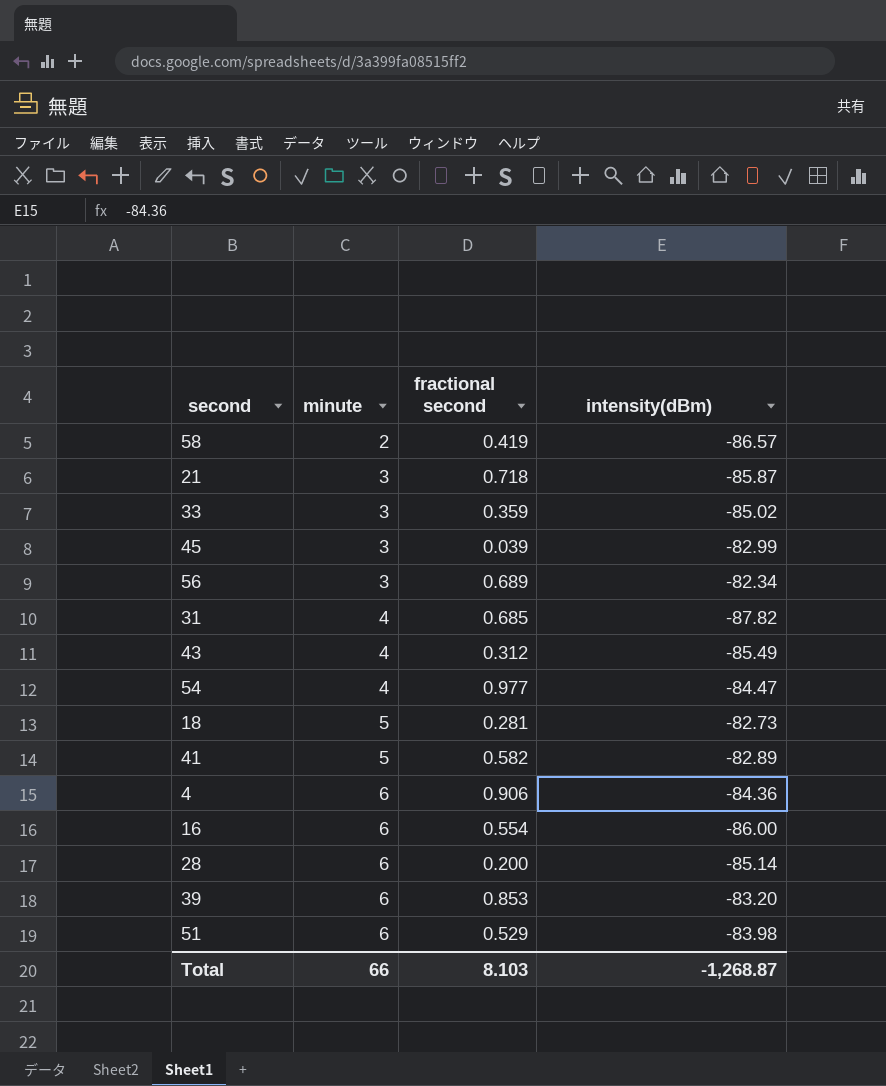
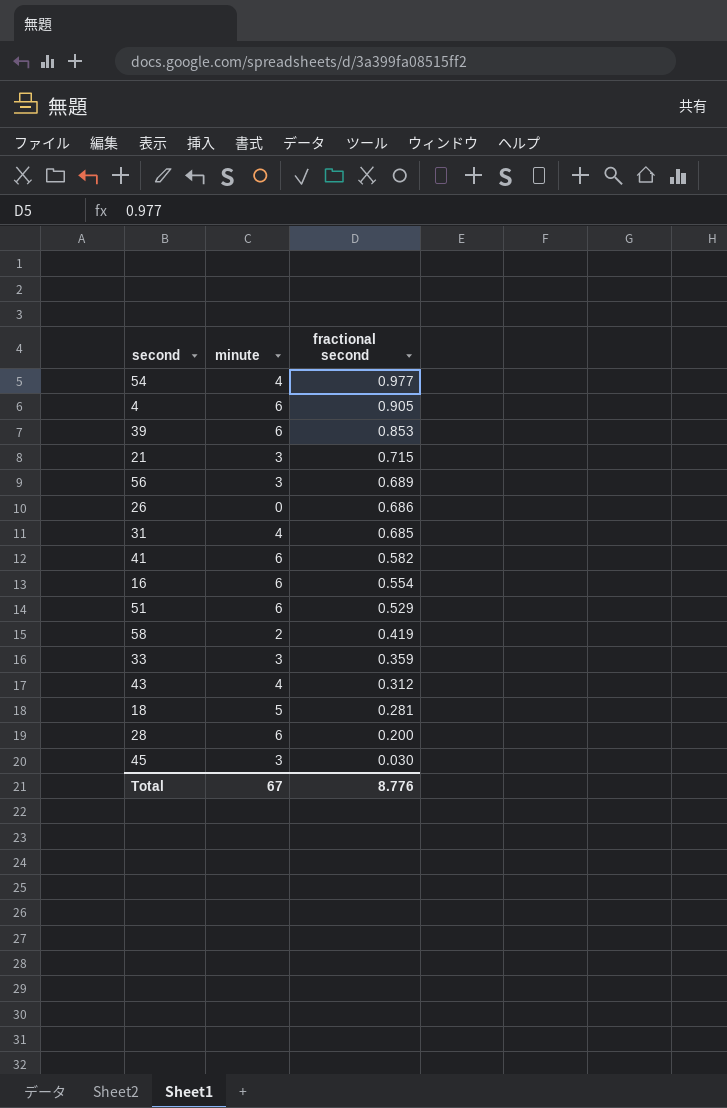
row order: minute ascending -> fractional second descending
column intensity(dBm) | position: 4 -> none
4 | fractional second: 0.906 -> 0.905
21 | fractional second: 0.718 -> 0.715
row 26: none -> 0 | 0.686
41 | minute: 5 -> 6
45 | fractional second: 0.039 -> 0.030
Total | minute: 66 -> 67
Total | fractional second: 8.103 -> 8.776

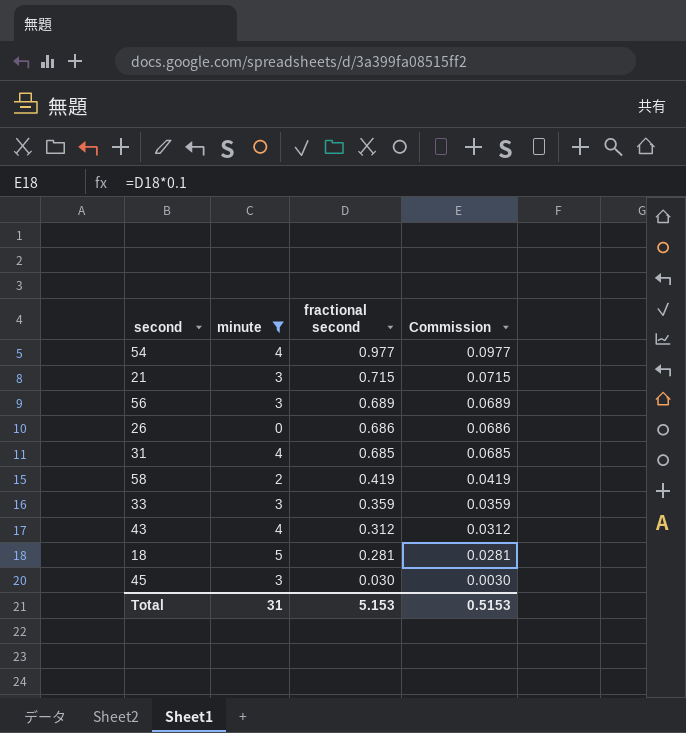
filter: none -> minute != 6
column Commission | formula: none -> [fractional second] * 0.1
Total | minute: 67 -> 31
Total | fractional second: 8.776 -> 5.153

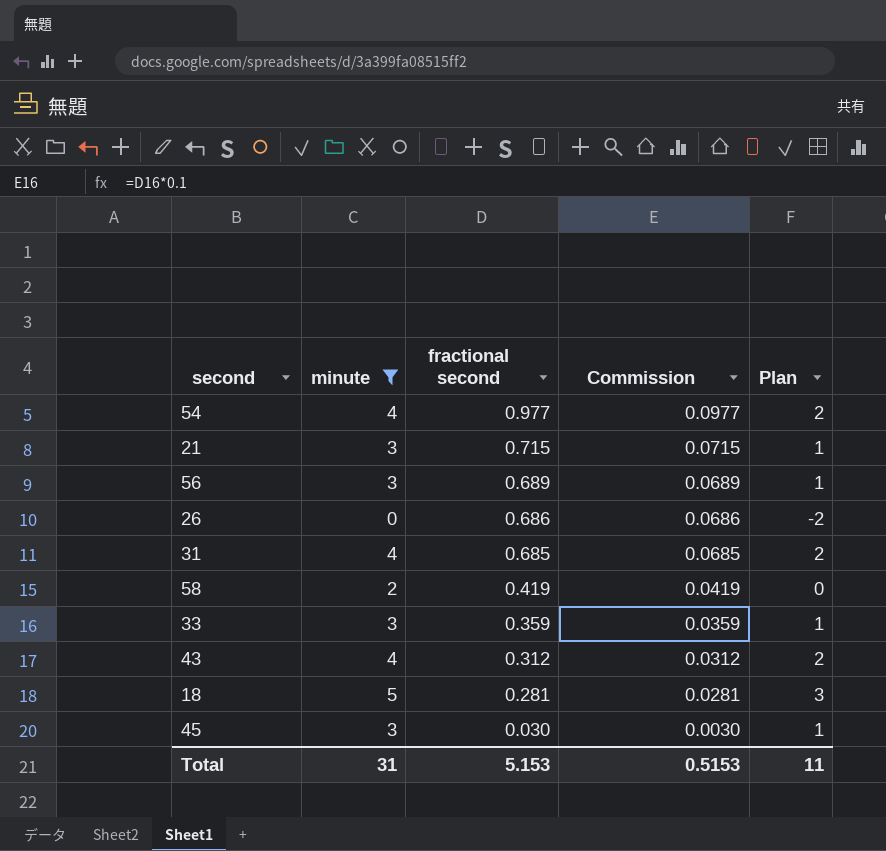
column Plan | formula: none -> [minute] - 2

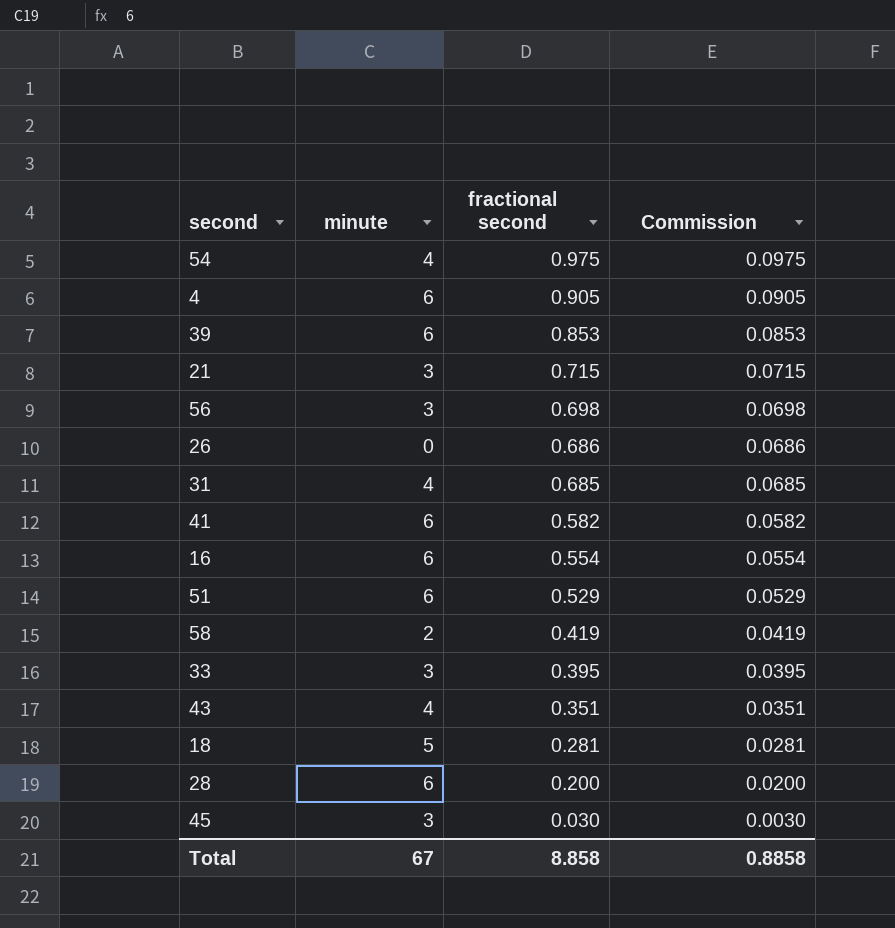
filter: minute != 6 -> none
column Plan | formula: [minute] - 2 -> none
54 | fractional second: 0.977 -> 0.975
54 | Commission: 0.0977 -> 0.0975
56 | fractional second: 0.689 -> 0.698
56 | Commission: 0.0689 -> 0.0698
33 | fractional second: 0.359 -> 0.395
33 | Commission: 0.0359 -> 0.0395
43 | fractional second: 0.312 -> 0.351
43 | Commission: 0.0312 -> 0.0351
Total | minute: 31 -> 67
Total | fractional second: 5.153 -> 8.858
Total | Commission: 0.5153 -> 0.8858

